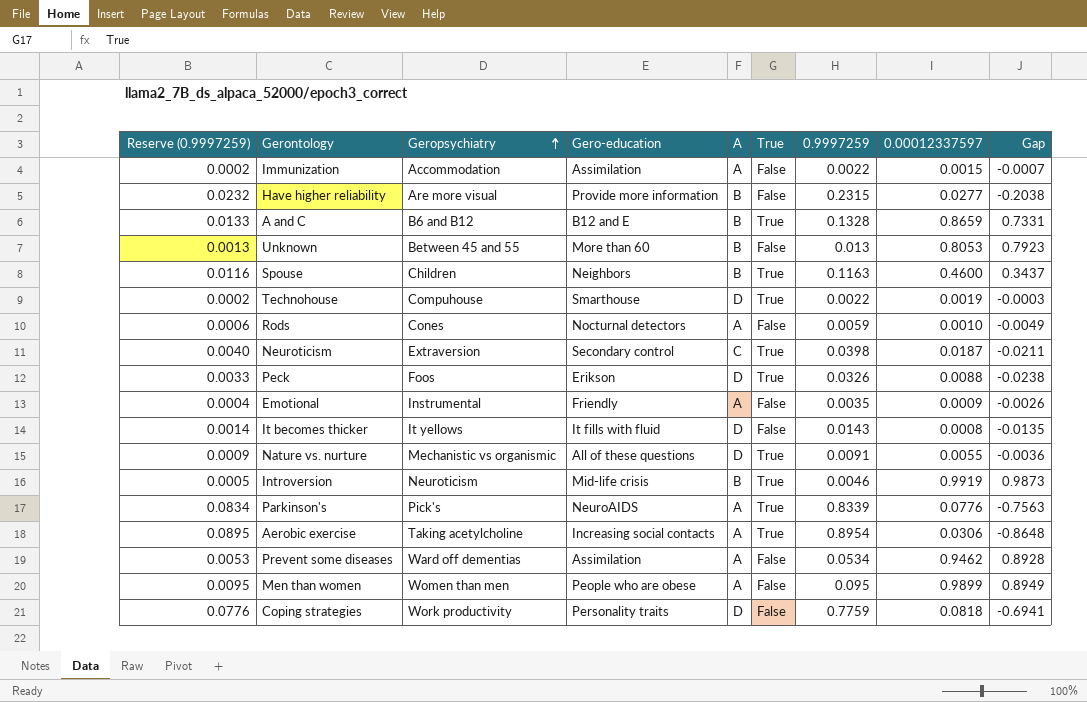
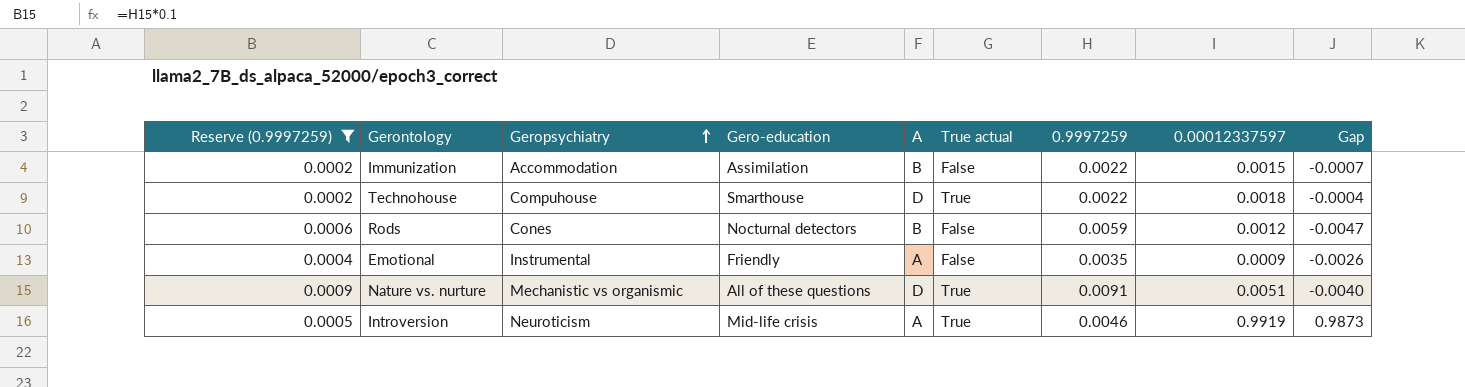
filter: none -> Reserve (0.9997259) <= 0.0009
column name: True -> True actual
Immunization | A: A -> B
Technohouse | 0.00012337597: 0.0019 -> 0.0018
Technohouse | Gap: -0.0003 -> -0.0004
Rods | A: A -> B
Rods | 0.00012337597: 0.0010 -> 0.0012
Rods | Gap: -0.0049 -> -0.0047
Nature vs. nurture | 0.00012337597: 0.0055 -> 0.0051
Nature vs. nurture | Gap: -0.0036 -> -0.0040
Introversion | A: B -> A

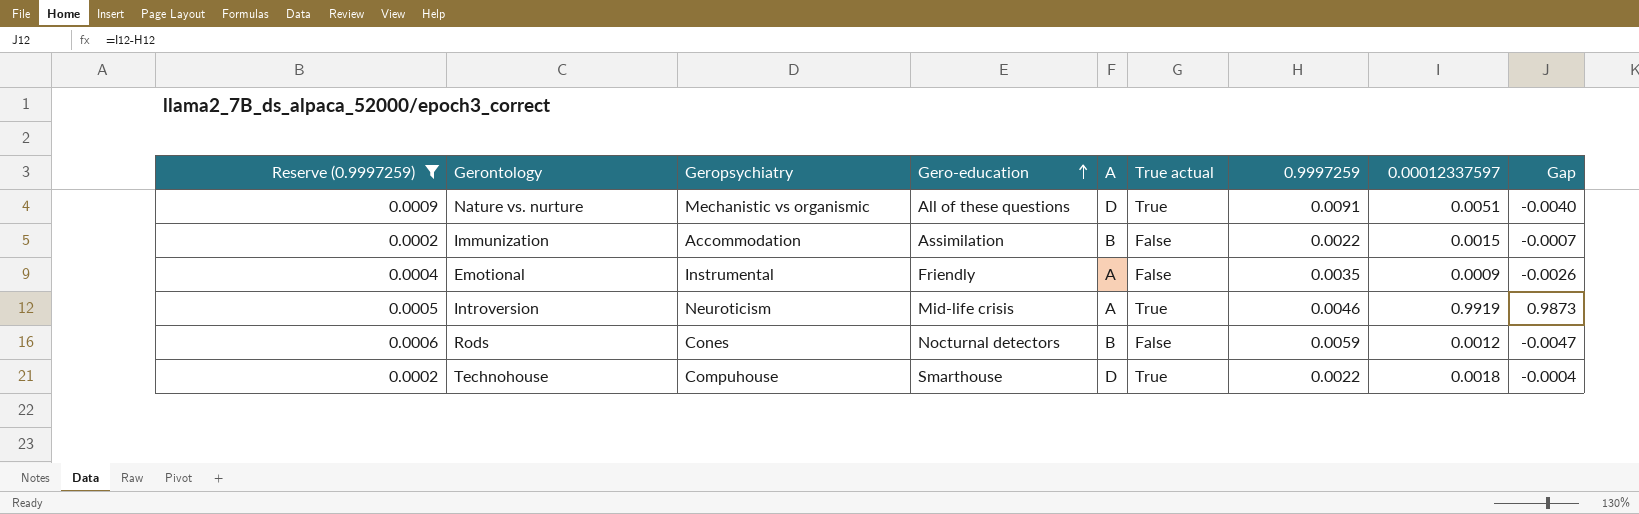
row order: Geropsychiatry ascending -> Gero-education ascending

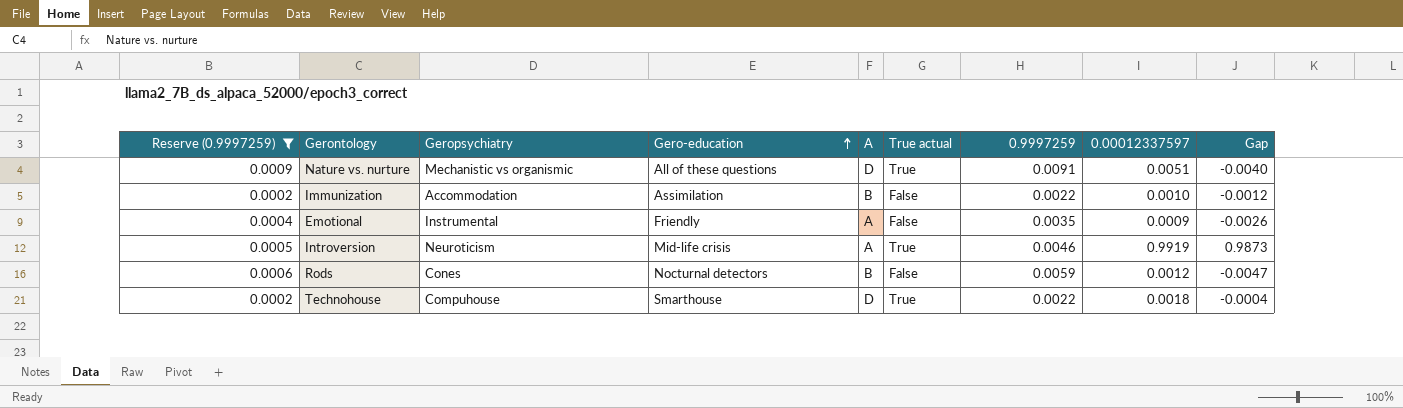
Immunization | 0.00012337597: 0.0015 -> 0.0010
Immunization | Gap: -0.0007 -> -0.0012

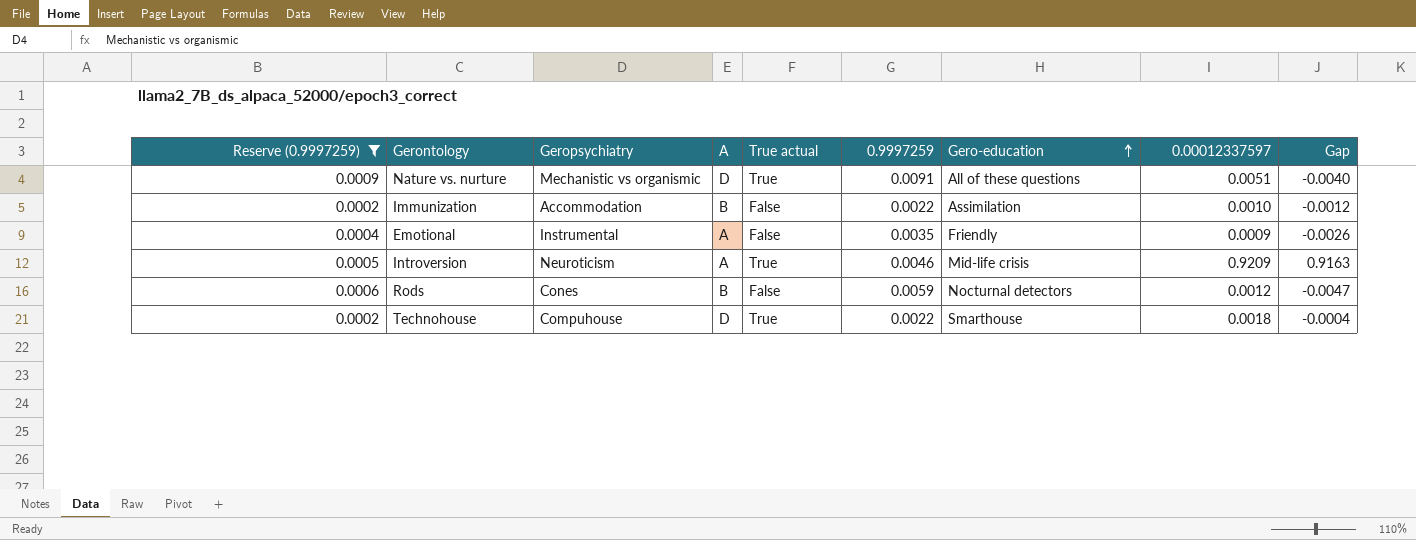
column Gero-education | position: 4 -> 7
Introversion | 0.00012337597: 0.9919 -> 0.9209
Introversion | Gap: 0.9873 -> 0.9163

